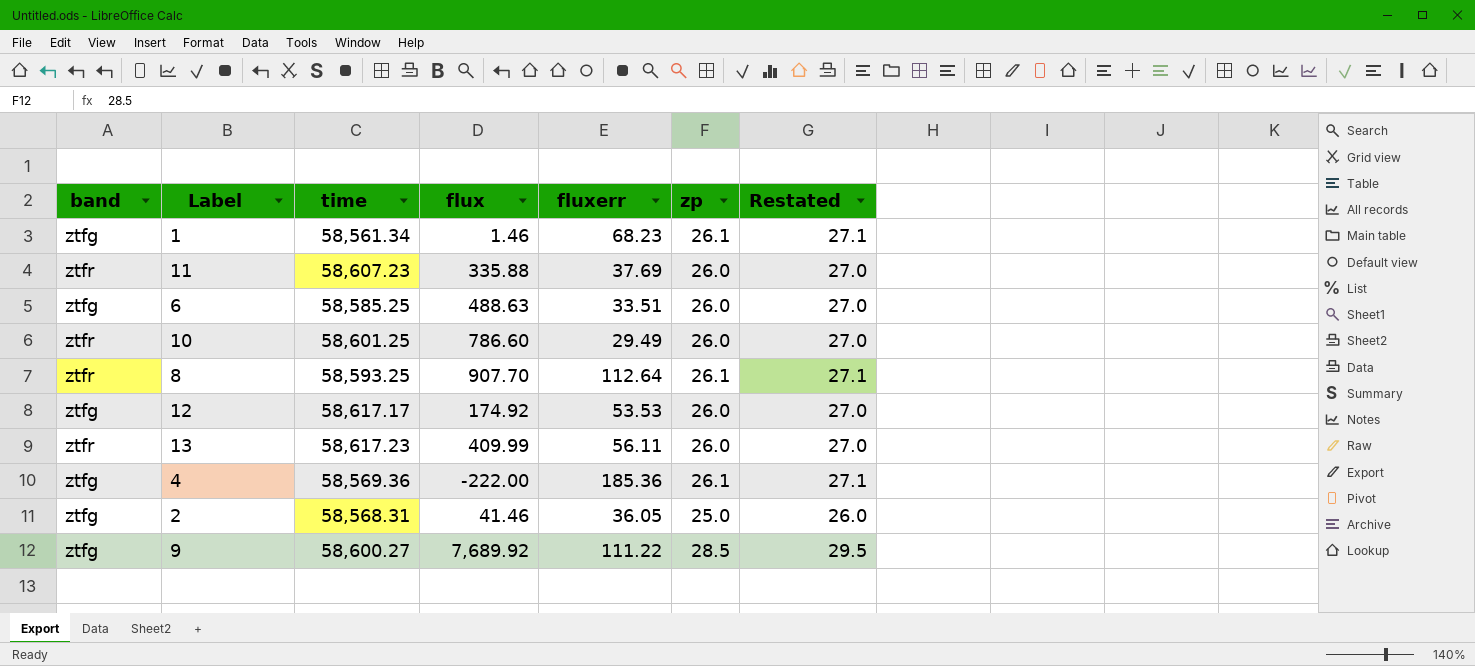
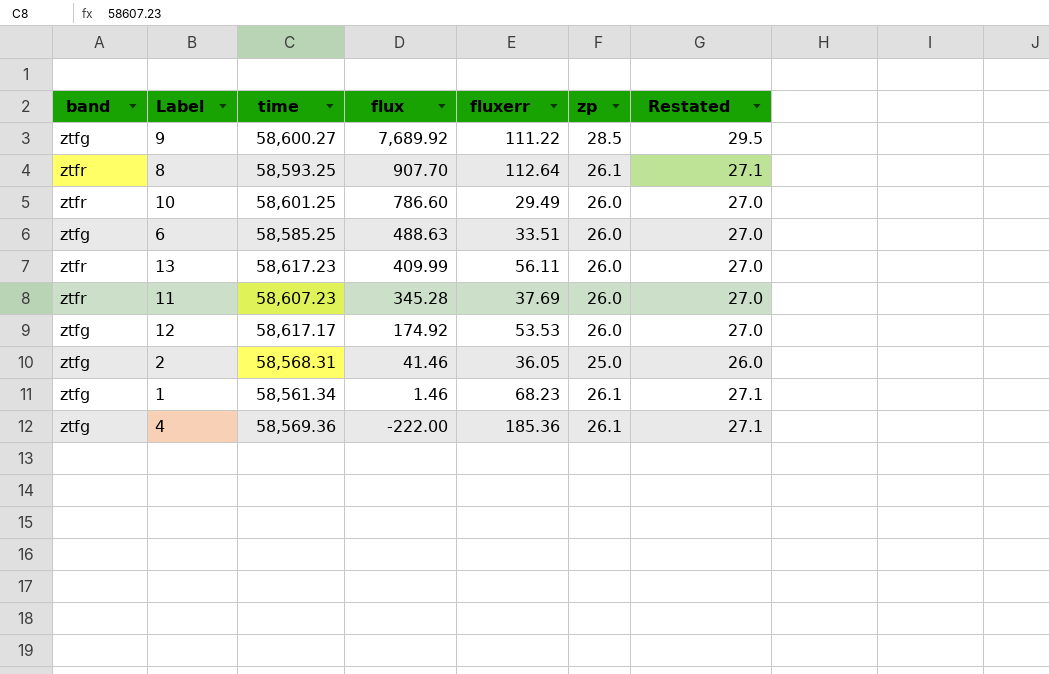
row order: none -> flux descending
11 | flux: 335.88 -> 345.28

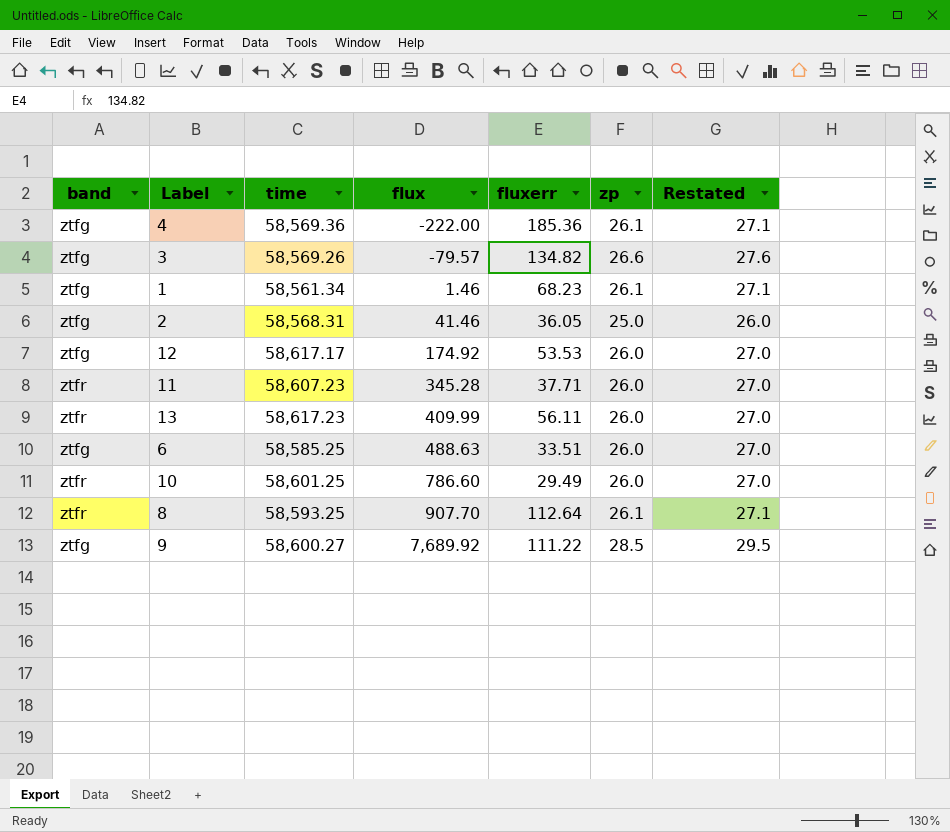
row order: flux descending -> flux ascending
row 3: none -> ztfg | 58,569.26 | -79.57 | 134.82 | 26.6 | 27.6
11 | fluxerr: 37.69 -> 37.71

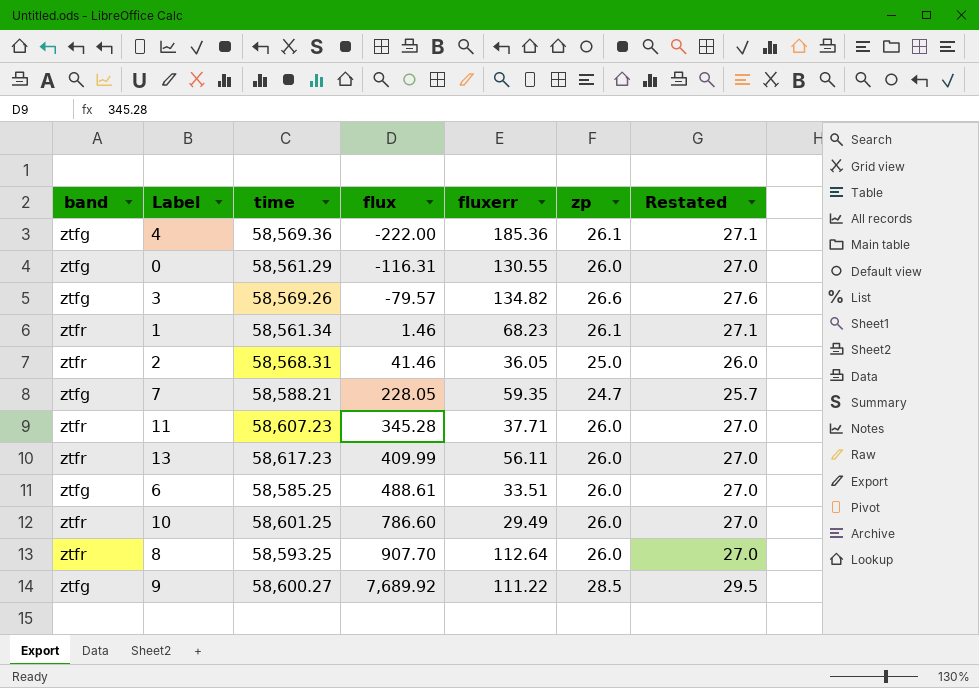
row 12: ztfg | 58,617.17 | 174.92 | 53.53 | 26.0 | 27.0 -> none
row 0: none -> ztfg | 58,561.29 | -116.31 | 130.55 | 26.0 | 27.0
1 | band: ztfg -> ztfr
2 | band: ztfg -> ztfr
row 7: none -> ztfg | 58,588.21 | 228.05 | 59.35 | 24.7 | 25.7
6 | flux: 488.63 -> 488.61
8 | zp: 26.1 -> 26.0
8 | Restated: 27.1 -> 27.0

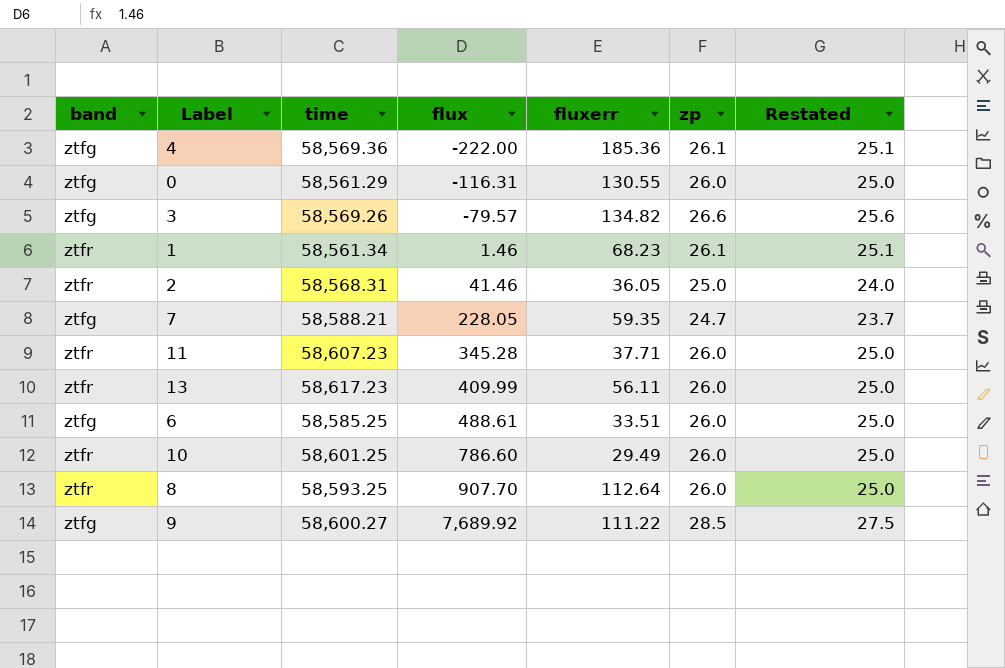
column Restated | formula: [zp] + 1 -> [zp] - 1

